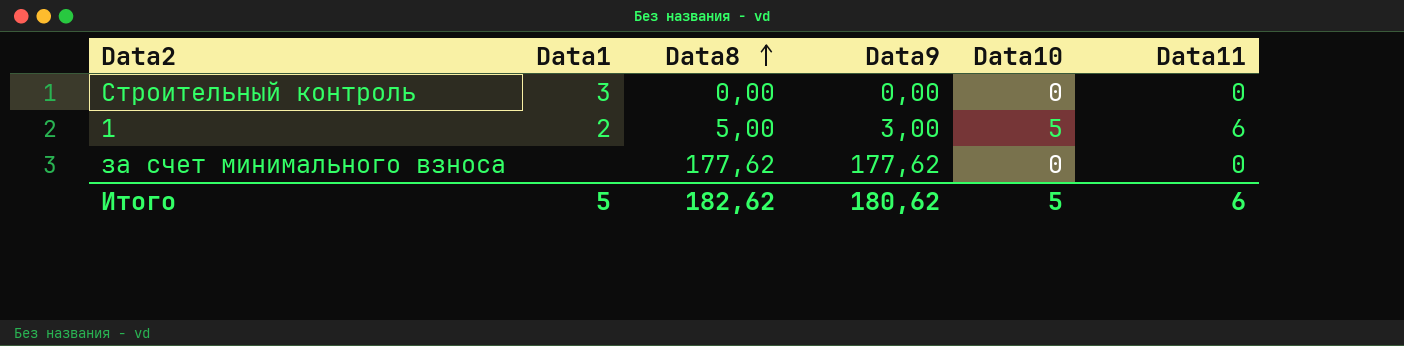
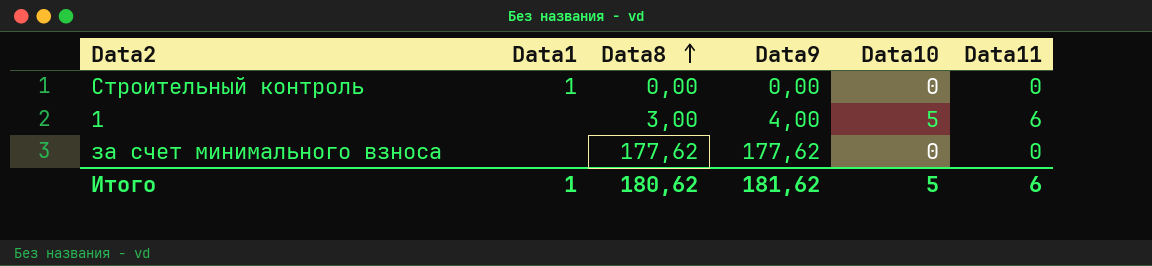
Строительный контроль | Data1: 3 -> 1
1 | Data1: 2 -> none
1 | Data8: 5,00 -> 3,00
1 | Data9: 3,00 -> 4,00
Итого | Data1: 5 -> 1
Итого | Data8: 182,62 -> 180,62
Итого | Data9: 180,62 -> 181,62

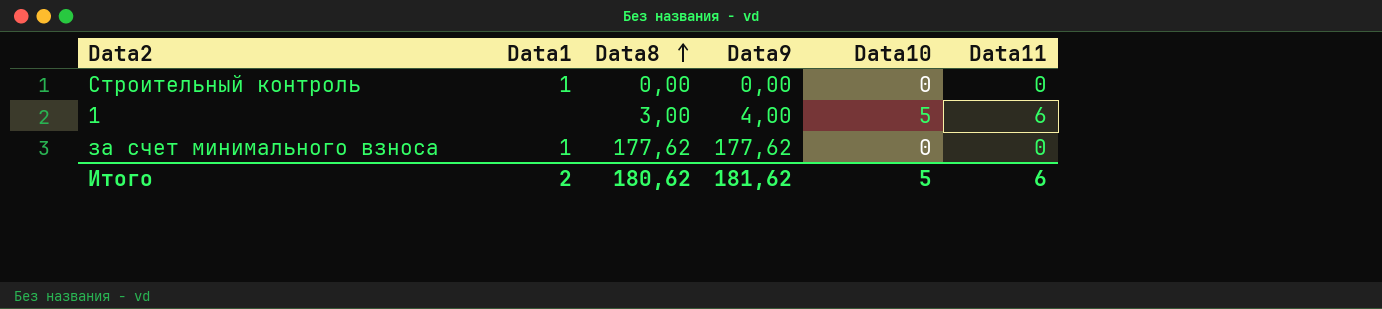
за счет минимального взноса | Data1: none -> 1
Итого | Data1: 1 -> 2

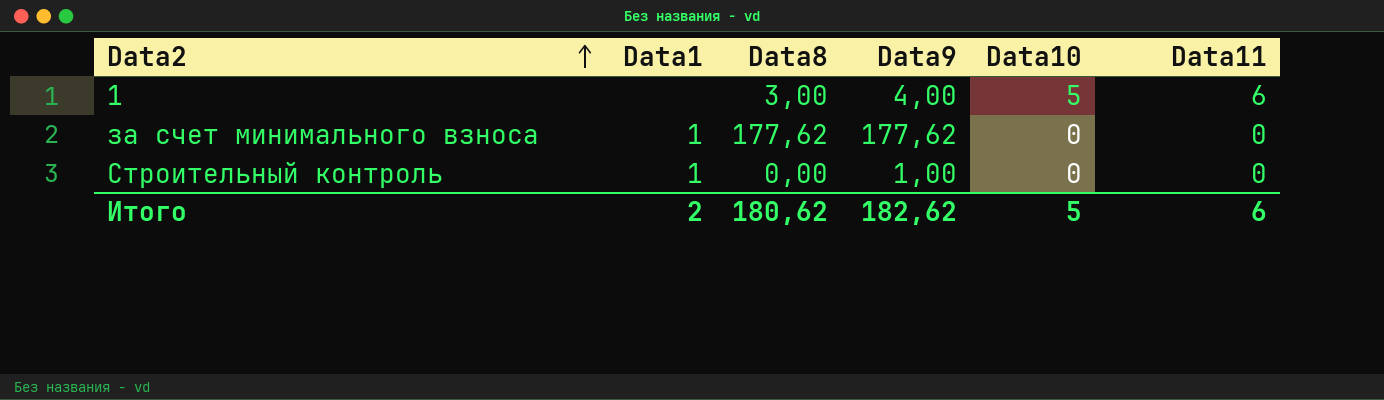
row order: Data8 ascending -> Data2 ascending
Строительный контроль | Data9: 0,00 -> 1,00
Итого | Data9: 181,62 -> 182,62

